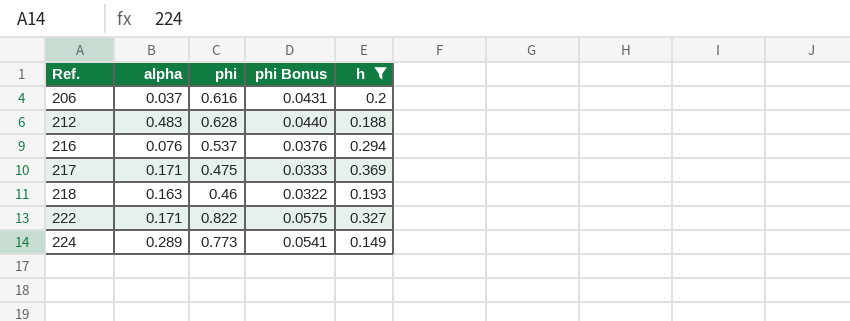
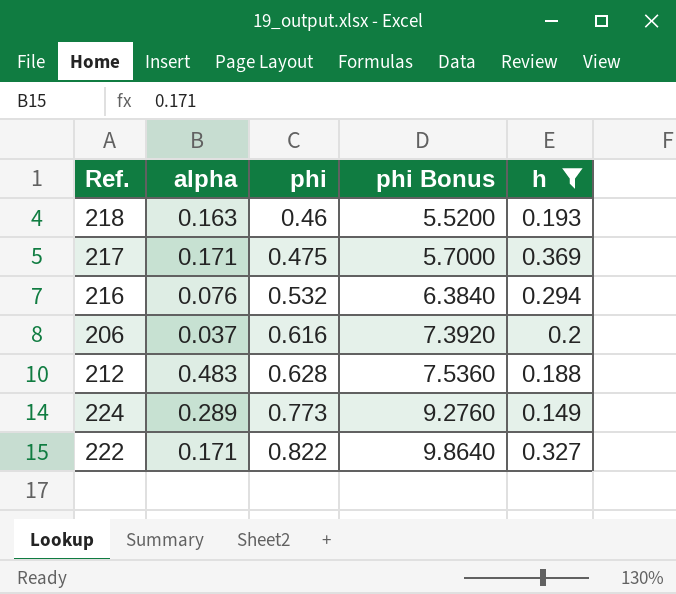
row order: Ref. ascending -> phi ascending
column phi Bonus | formula: [phi] * 0.07 -> [phi] * 12
216 | phi: 0.537 -> 0.532

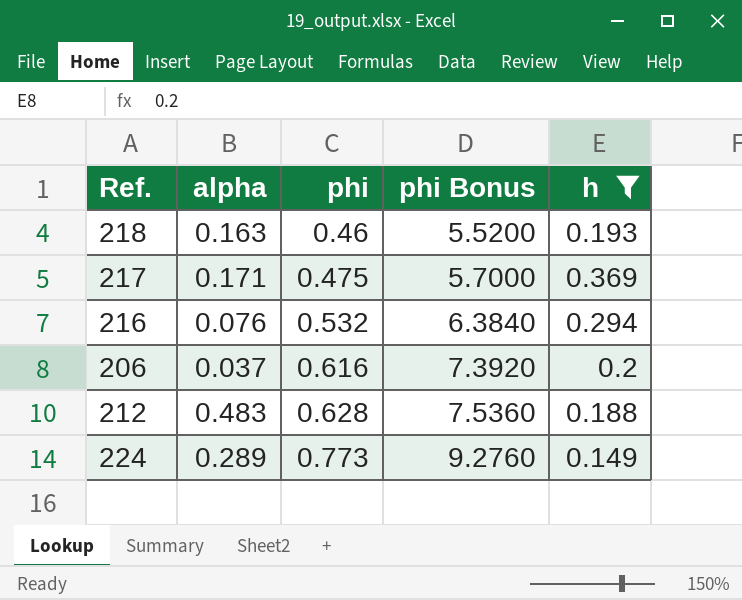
row 222: 0.171 | 0.822 | 9.8640 | 0.327 -> none

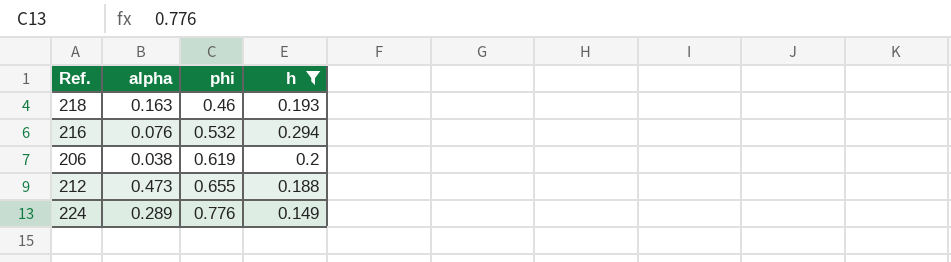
column phi Bonus | formula: [phi] * 12 -> none
row 217: 0.171 | 0.475 | 5.7000 | 0.369 -> none
206 | alpha: 0.037 -> 0.038
206 | phi: 0.616 -> 0.619
212 | alpha: 0.483 -> 0.473
212 | phi: 0.628 -> 0.655
224 | phi: 0.773 -> 0.776

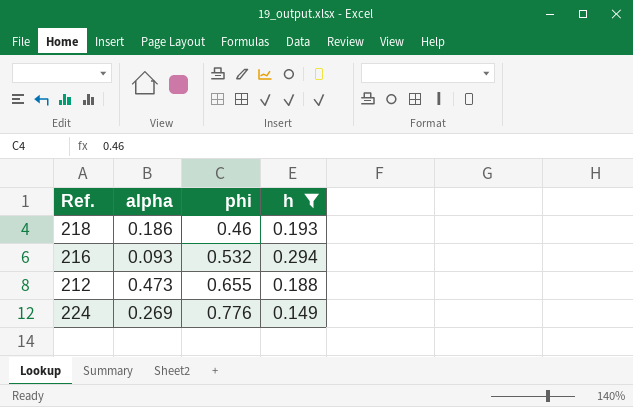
row 206: 0.038 | 0.619 | 0.2 -> none
218 | alpha: 0.163 -> 0.186
216 | alpha: 0.076 -> 0.093
224 | alpha: 0.289 -> 0.269

